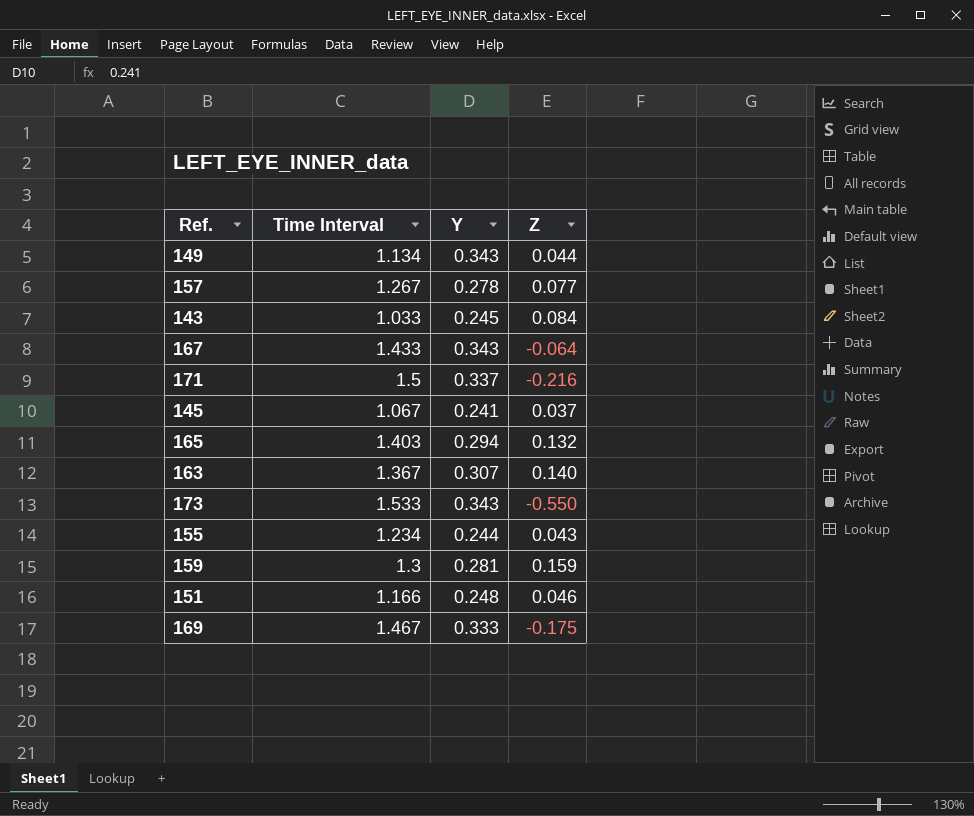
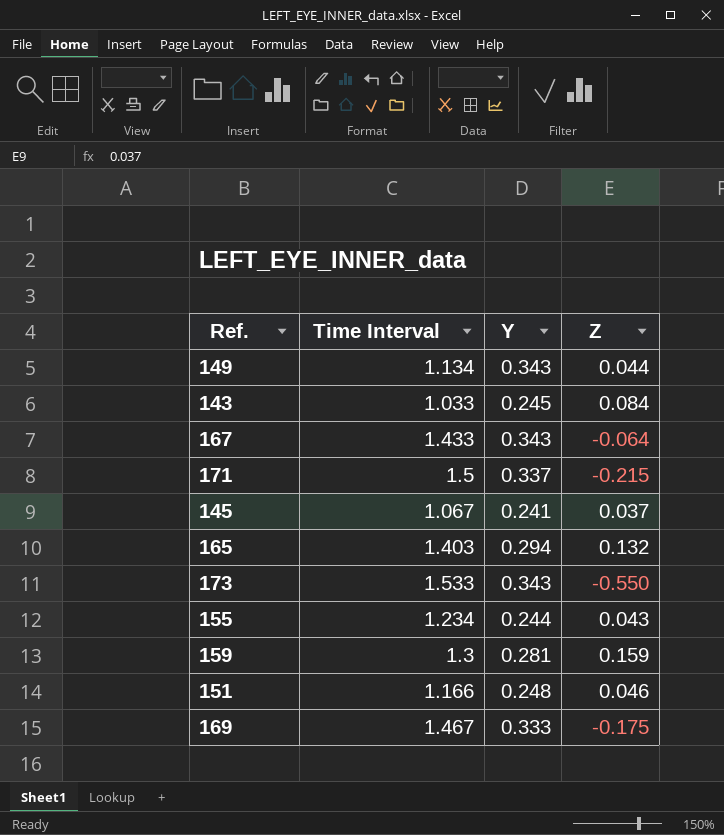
row 157: 1.267 | 0.278 | 0.077 -> none
row 163: 1.367 | 0.307 | 0.140 -> none
171 | Z: -0.216 -> -0.215

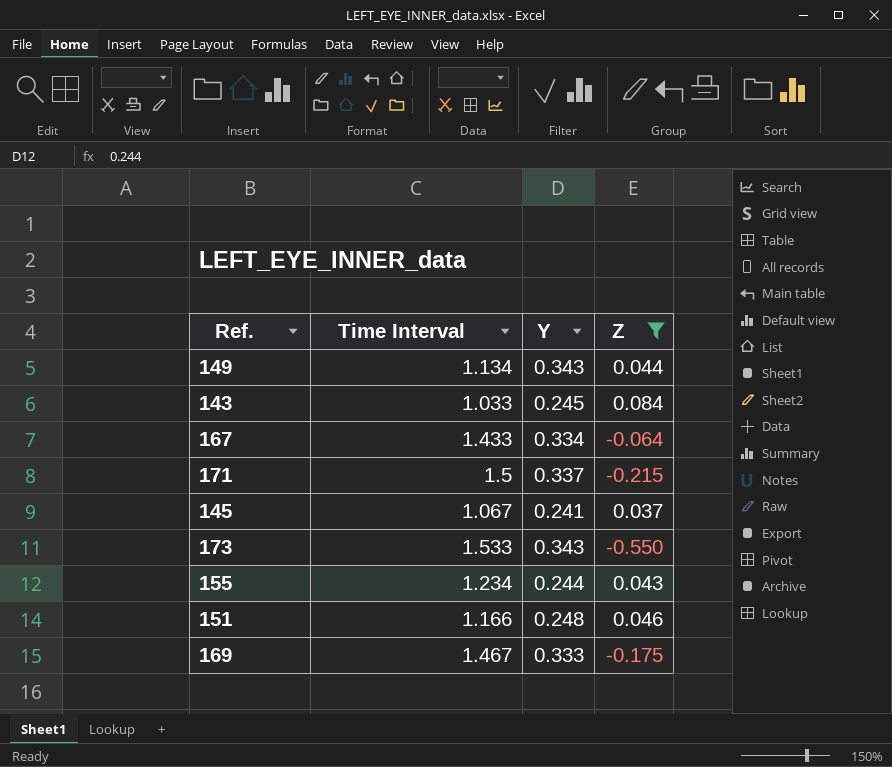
filter: none -> Z <= 0.084
167 | Y: 0.343 -> 0.334

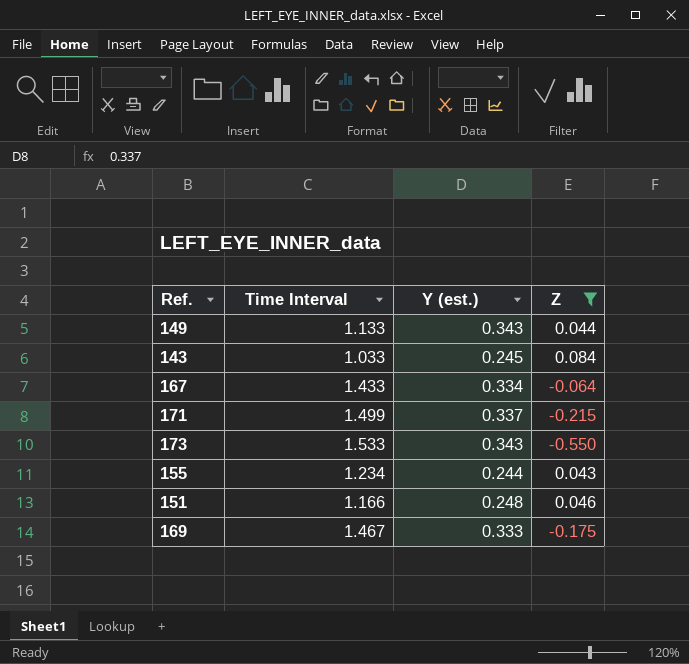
column name: Y -> Y (est.)
row 145: 1.067 | 0.241 | 0.037 -> none
149 | Time Interval: 1.134 -> 1.133
171 | Time Interval: 1.5 -> 1.499

